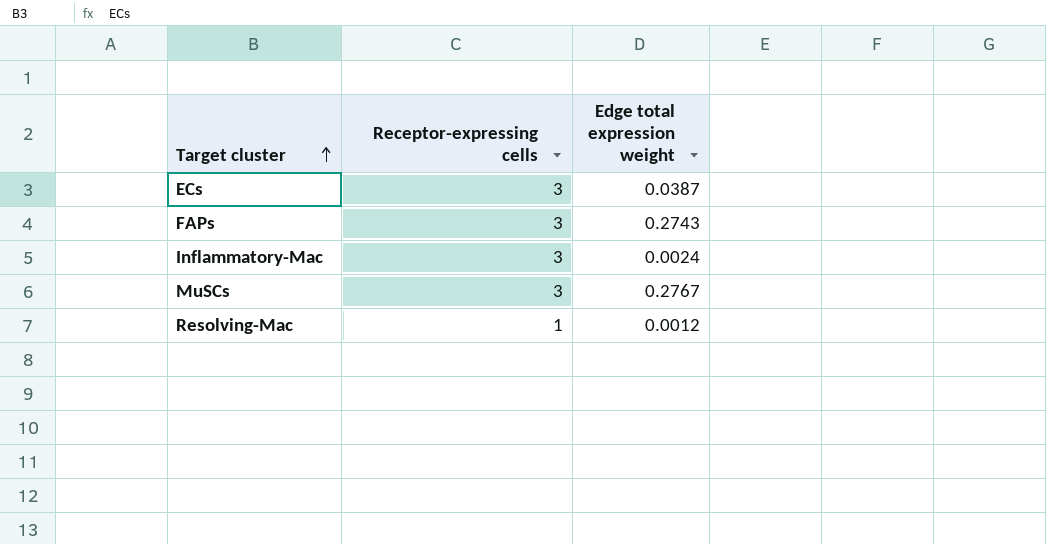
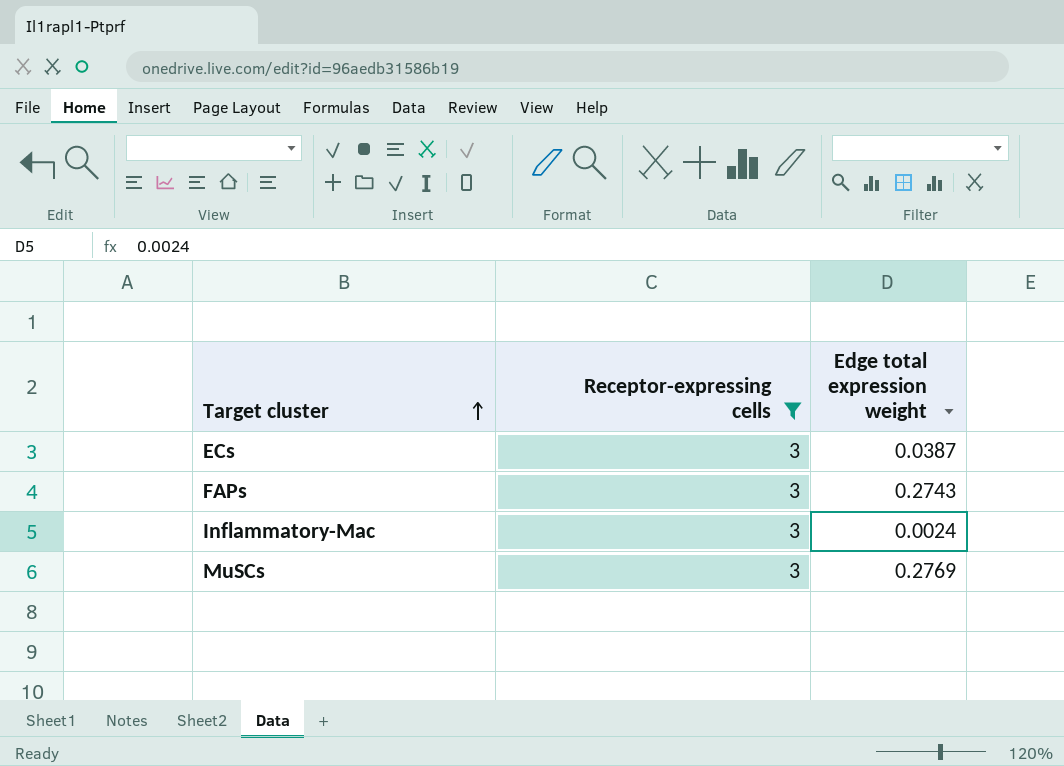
filter: none -> Receptor-expressing cells = 3
MuSCs | Edge total expression weight: 0.2767 -> 0.2769

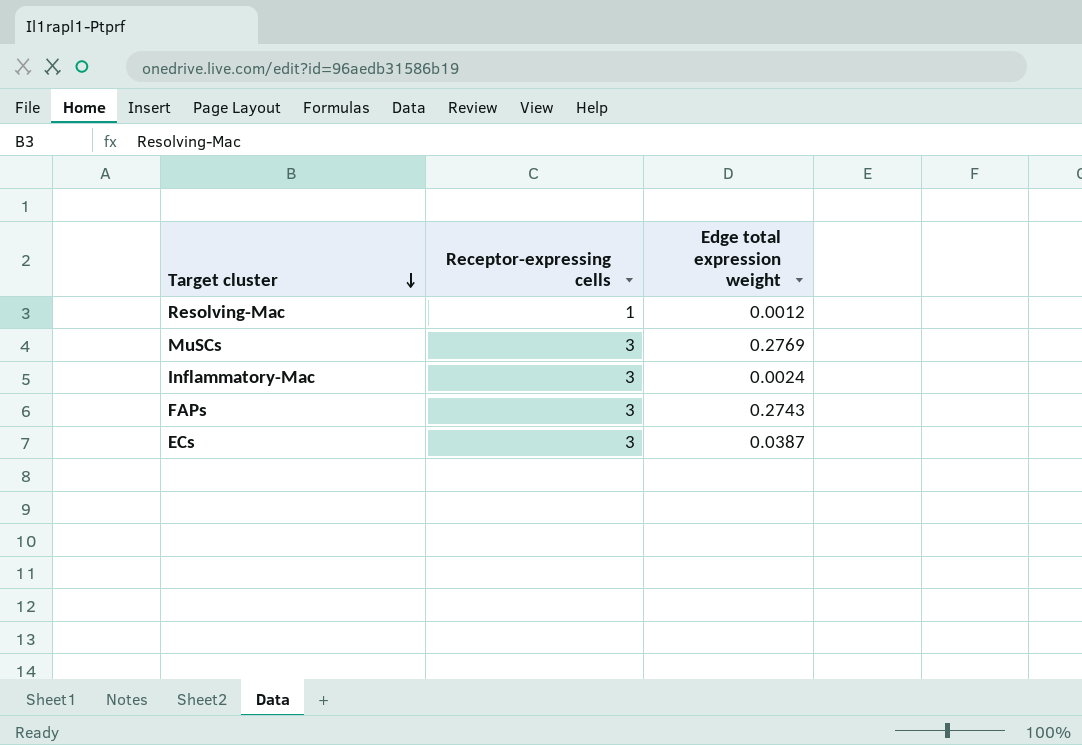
filter: Receptor-expressing cells = 3 -> none
row order: Target cluster ascending -> Target cluster descending

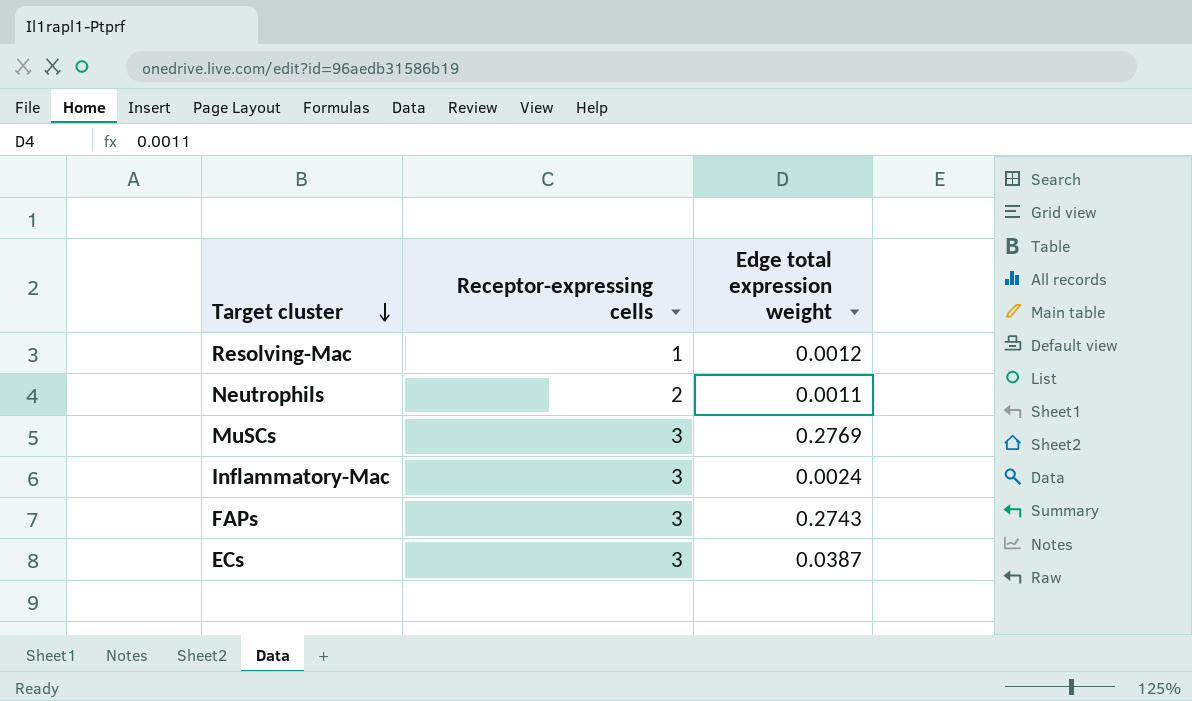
row Neutrophils: none -> 2 | 0.0011

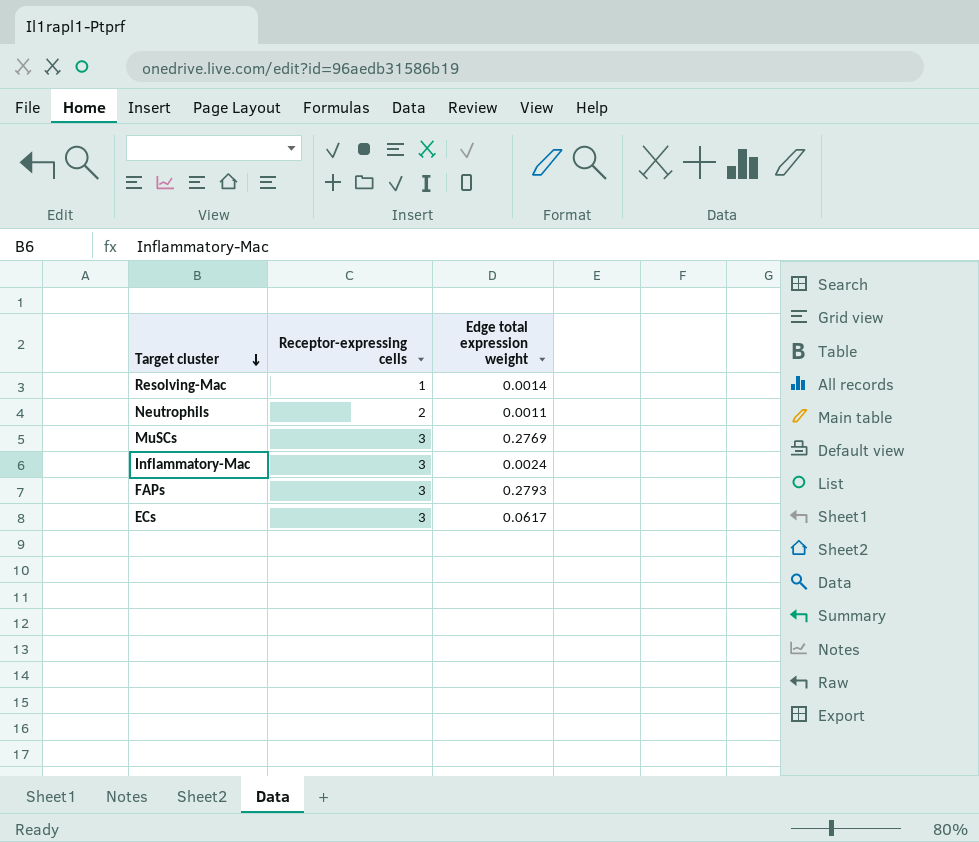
Resolving-Mac | Edge total expression weight: 0.0012 -> 0.0014
FAPs | Edge total expression weight: 0.2743 -> 0.2793
ECs | Edge total expression weight: 0.0387 -> 0.0617

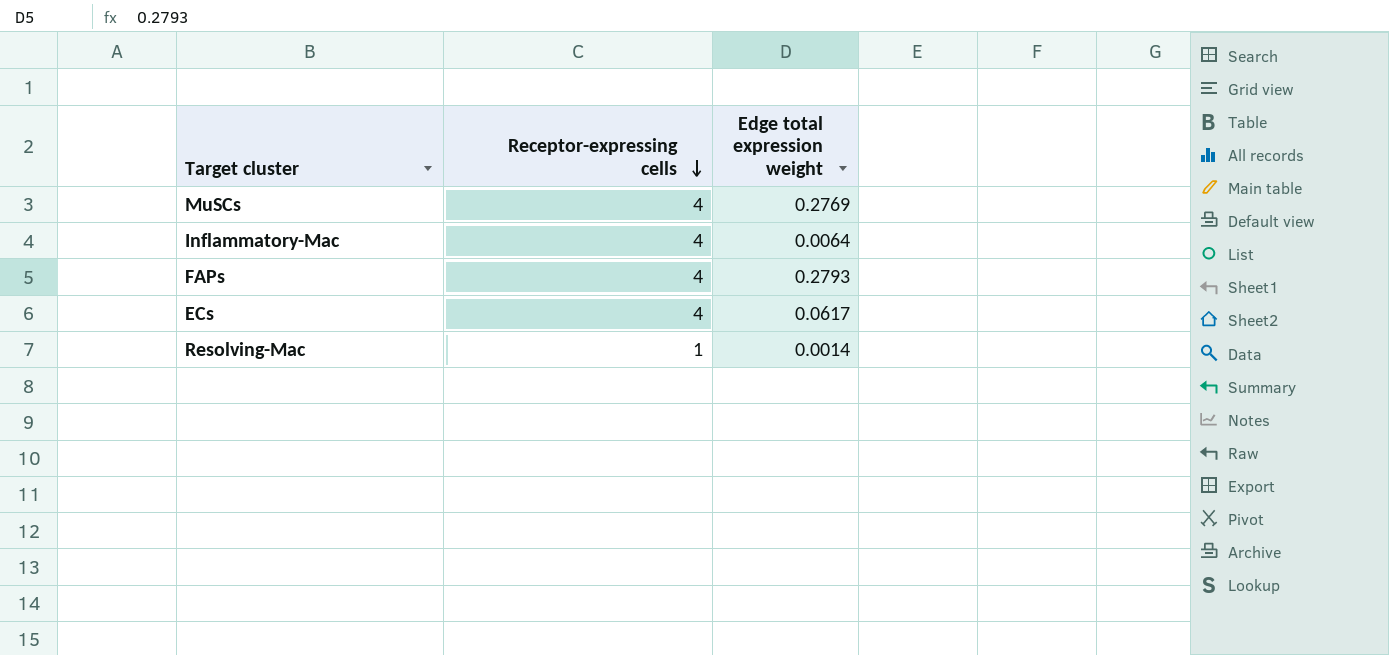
row order: Target cluster descending -> Receptor-expressing cells descending
row Neutrophils: 2 | 0.0011 -> none
MuSCs | Receptor-expressing cells: 3 -> 4
Inflammatory-Mac | Receptor-expressing cells: 3 -> 4
Inflammatory-Mac | Edge total expression weight: 0.0024 -> 0.0064
FAPs | Receptor-expressing cells: 3 -> 4
ECs | Receptor-expressing cells: 3 -> 4

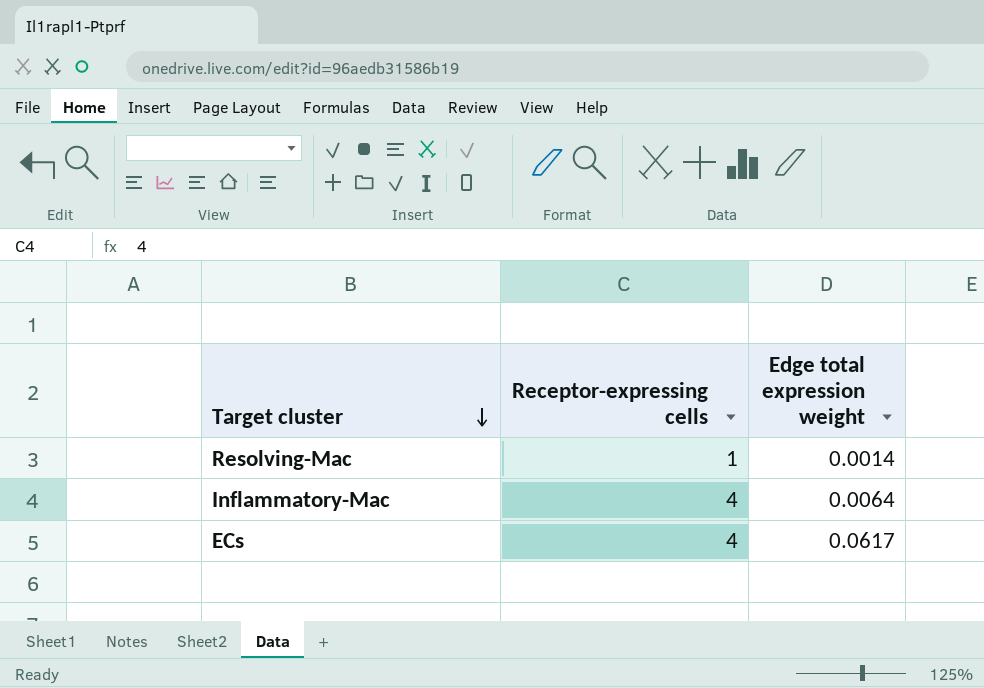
row order: Receptor-expressing cells descending -> Target cluster descending
row MuSCs: 4 | 0.2769 -> none
row FAPs: 4 | 0.2793 -> none

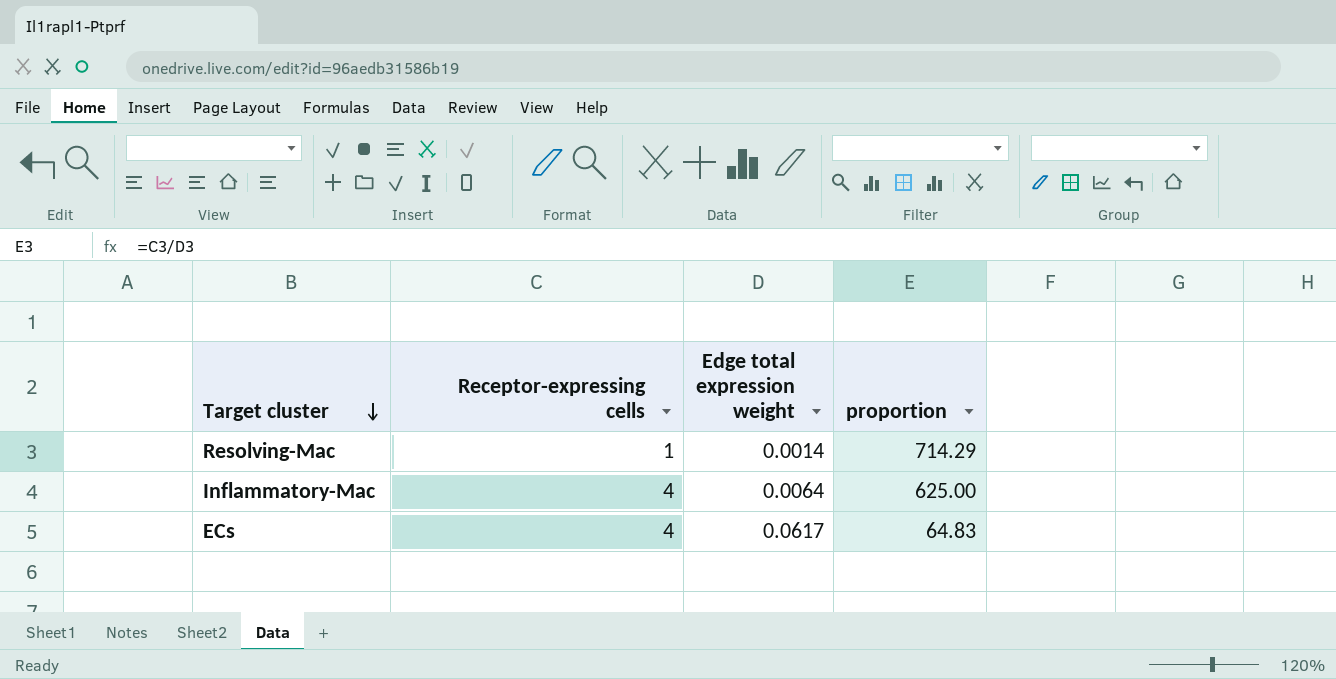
column proportion | formula: none -> [Receptor-expressing cells] / [Edge total expression weight]

